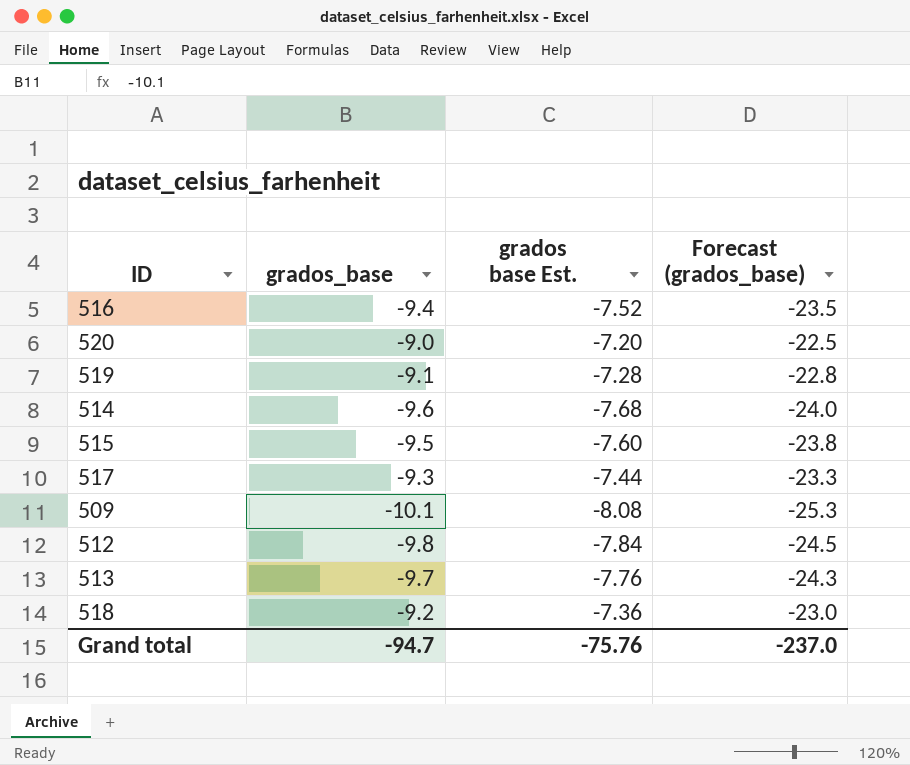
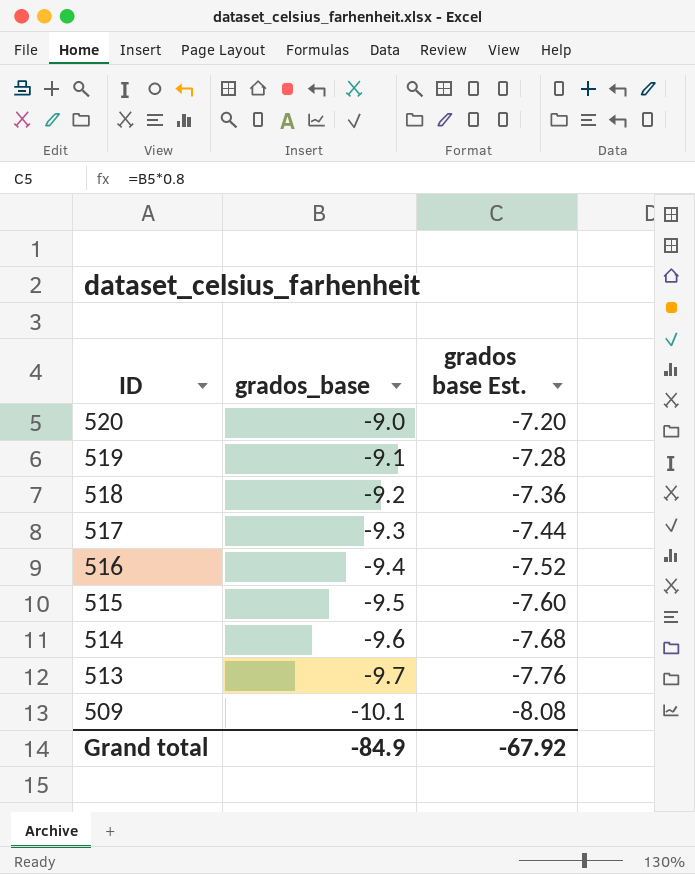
row order: none -> ID descending
column Forecast (grados_base) | formula: [grados_base] * 2.5 -> none
row 512: -9.8 | -7.84 | -24.5 -> none
Grand total | grados_base: -94.7 -> -84.9
Grand total | grados base Est.: -75.76 -> -67.92

